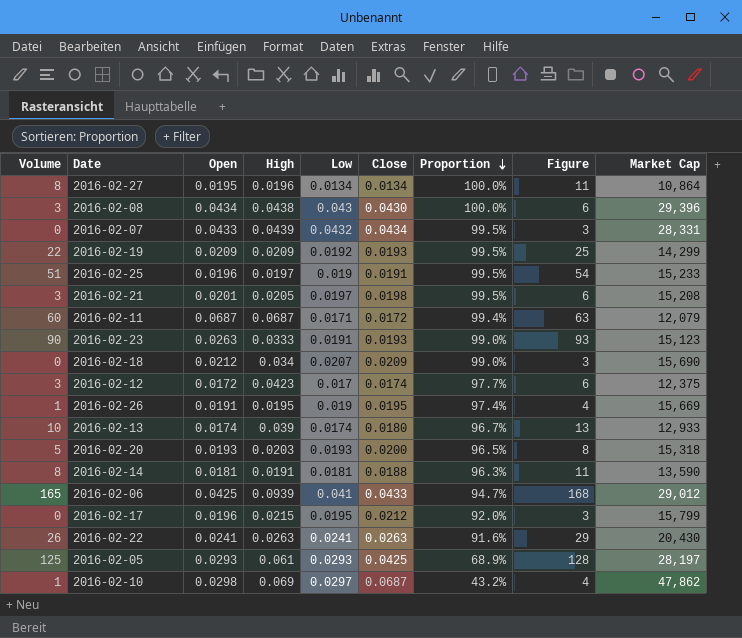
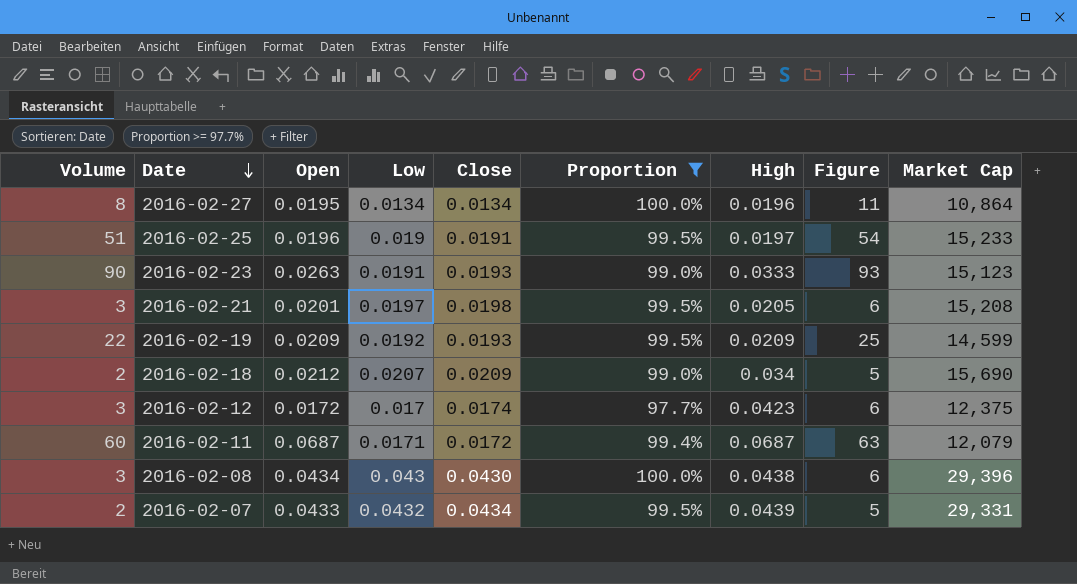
filter: none -> Proportion >= 97.7%
row order: Proportion descending -> Date descending
column High | position: 4 -> 7
2016-02-19 | Market Cap: 14,299 -> 14,599
2016-02-18 | Volume: 0 -> 2
2016-02-18 | Figure: 3 -> 5
2016-02-07 | Volume: 0 -> 2
2016-02-07 | Figure: 3 -> 5
2016-02-07 | Market Cap: 28,331 -> 29,331

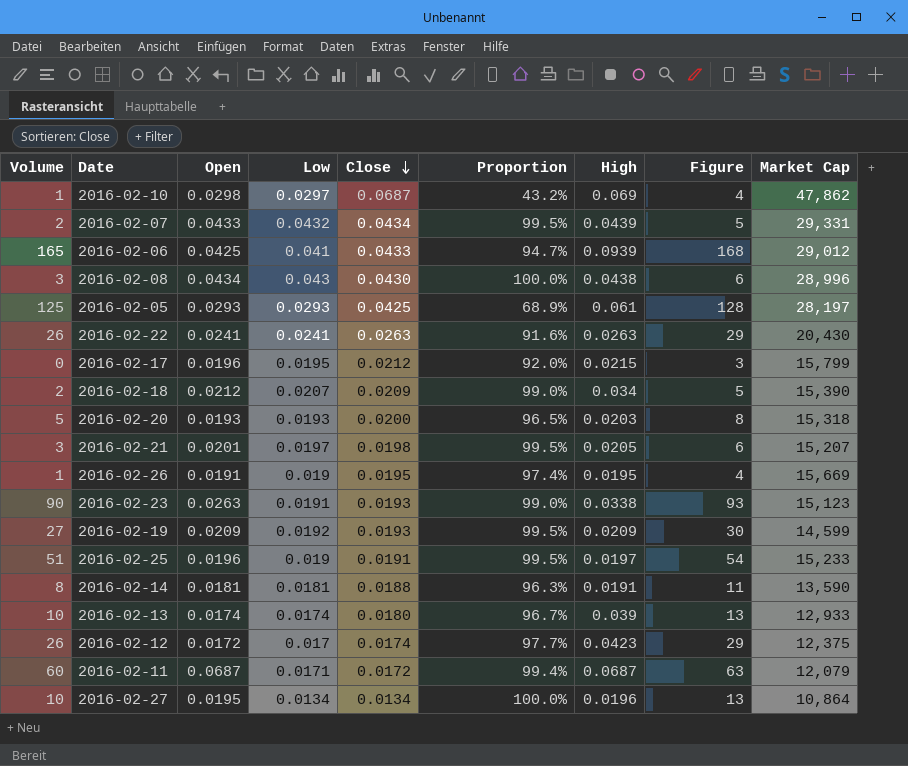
filter: Proportion >= 97.7% -> none
row order: Date descending -> Close descending
2016-02-08 | Market Cap: 29,396 -> 28,996
2016-02-18 | Market Cap: 15,690 -> 15,390
2016-02-21 | Market Cap: 15,208 -> 15,207
2016-02-23 | High: 0.0333 -> 0.0338
2016-02-19 | Volume: 22 -> 27
2016-02-19 | Figure: 25 -> 30
2016-02-12 | Volume: 3 -> 26
2016-02-12 | Figure: 6 -> 29
2016-02-27 | Volume: 8 -> 10
2016-02-27 | Figure: 11 -> 13

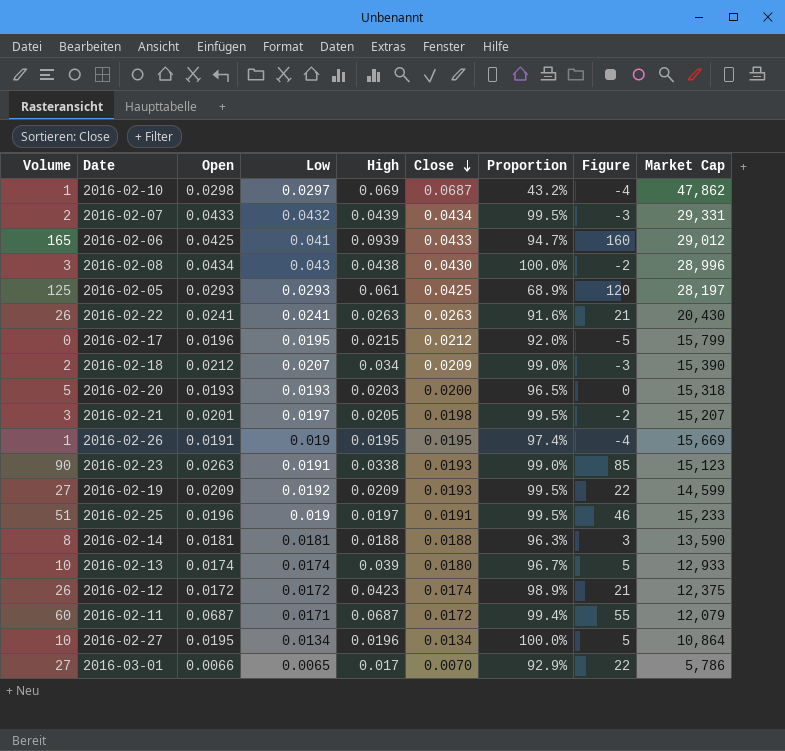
column High | position: 7 -> 5
column Figure | formula: [Volume] + 3 -> [Volume] - 5
2016-02-14 | High: 0.0191 -> 0.0188
2016-02-12 | Low: 0.017 -> 0.0172
2016-02-12 | Proportion: 97.7% -> 98.9%
row 2016-03-01: none -> 27 | 0.0066 | 0.0065 | 0.017 | 0.0070 | 92.9% | 22 | 5,786

